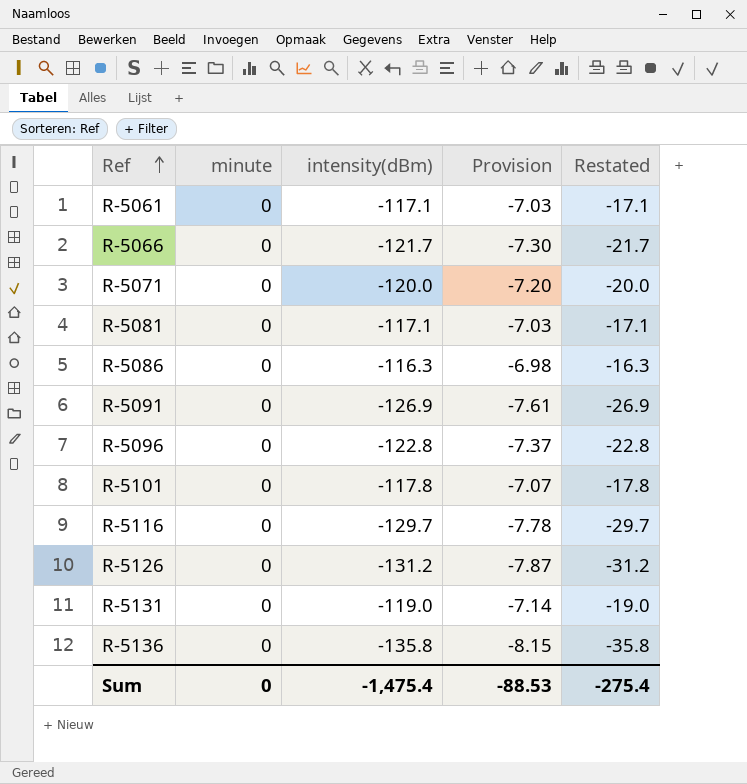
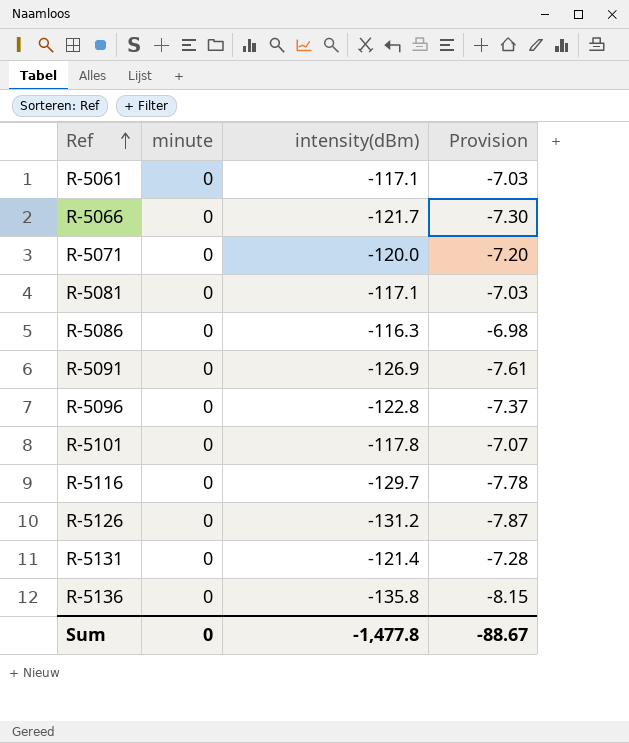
column Restated | formula: [intensity(dBm)] + 100 -> none
R-5131 | intensity(dBm): -119.0 -> -121.4
R-5131 | Provision: -7.14 -> -7.28
Sum | intensity(dBm): -1,475.4 -> -1,477.8
Sum | Provision: -88.53 -> -88.67

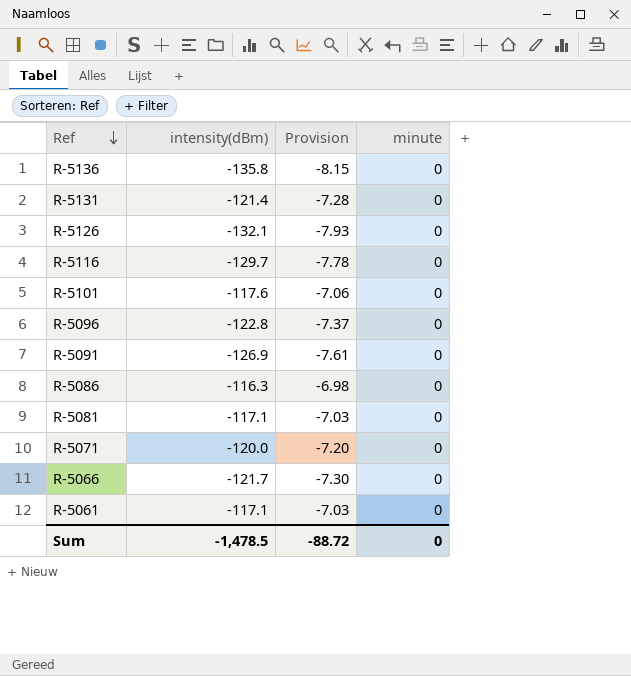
row order: Ref ascending -> Ref descending
column minute | position: 2 -> 4
R-5126 | intensity(dBm): -131.2 -> -132.1
R-5126 | Provision: -7.87 -> -7.93
R-5101 | intensity(dBm): -117.8 -> -117.6
R-5101 | Provision: -7.07 -> -7.06
Sum | intensity(dBm): -1,477.8 -> -1,478.5
Sum | Provision: -88.67 -> -88.72

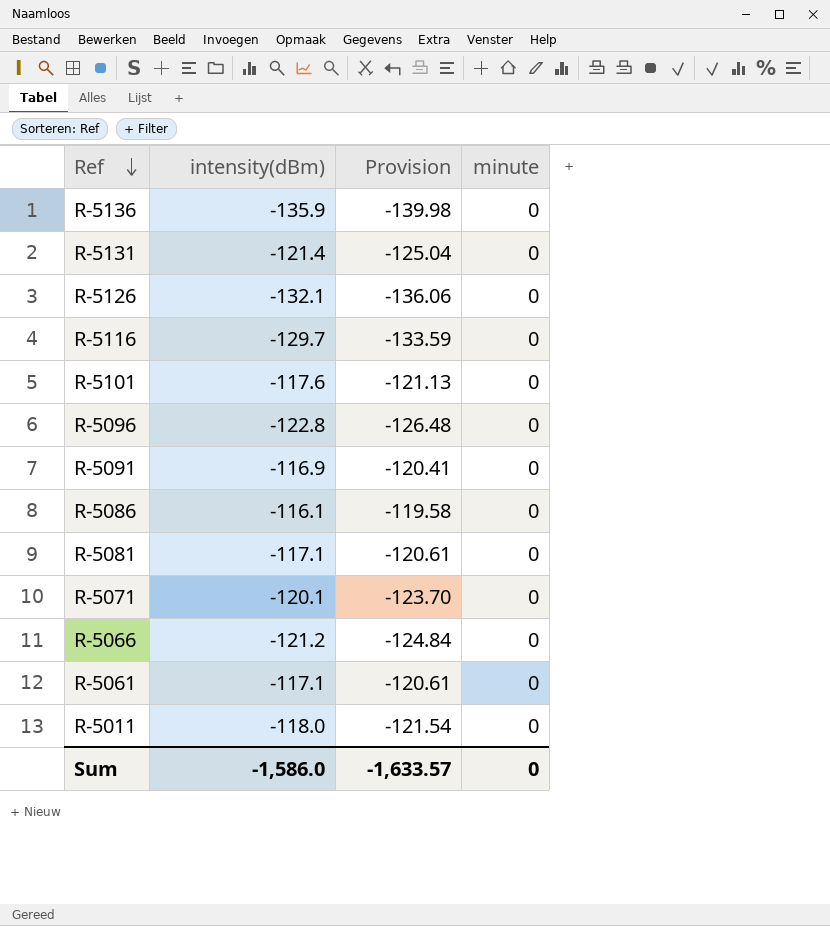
column Provision | formula: [intensity(dBm)] * 0.06 -> [intensity(dBm)] * 1.03
R-5136 | intensity(dBm): -135.8 -> -135.9
R-5091 | intensity(dBm): -126.9 -> -116.9
R-5086 | intensity(dBm): -116.3 -> -116.1
R-5071 | intensity(dBm): -120.0 -> -120.1
R-5066 | intensity(dBm): -121.7 -> -121.2
row R-5011: none -> -118.0 | -121.54 | 0
Sum | intensity(dBm): -1,478.5 -> -1,586.0
Sum | Provision: -88.72 -> -1,633.57

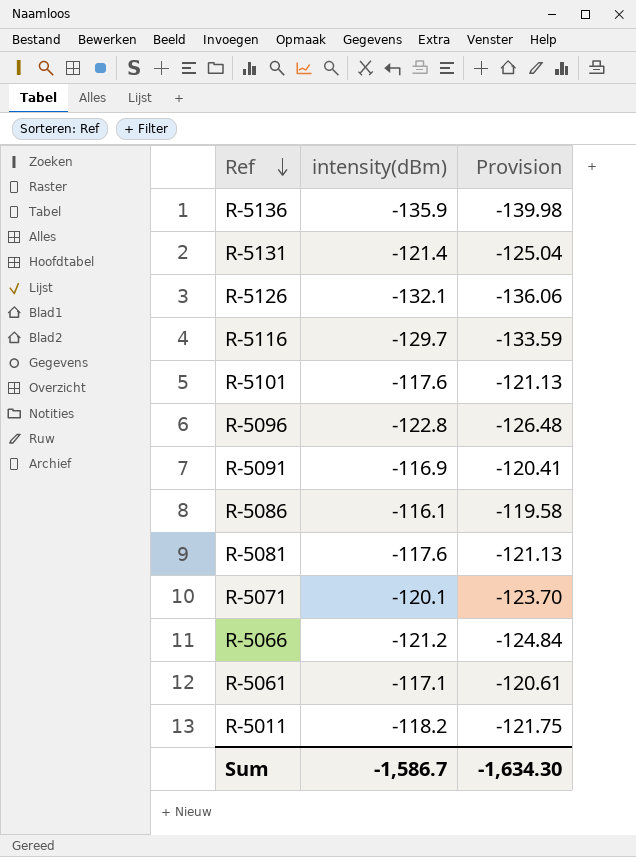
column minute | position: 4 -> none
R-5081 | intensity(dBm): -117.1 -> -117.6
R-5081 | Provision: -120.61 -> -121.13
R-5011 | intensity(dBm): -118.0 -> -118.2
R-5011 | Provision: -121.54 -> -121.75
Sum | intensity(dBm): -1,586.0 -> -1,586.7
Sum | Provision: -1,633.57 -> -1,634.30

